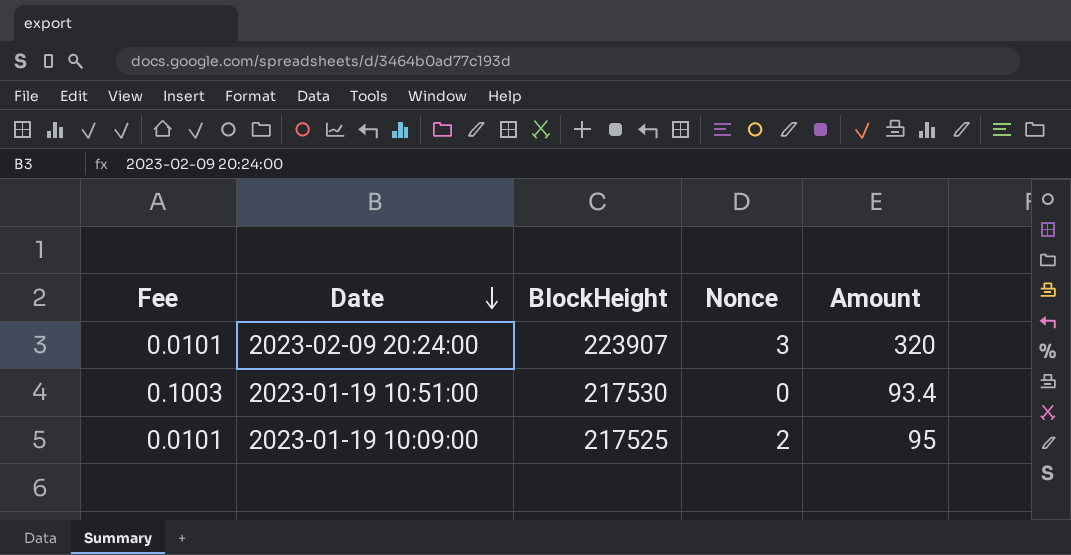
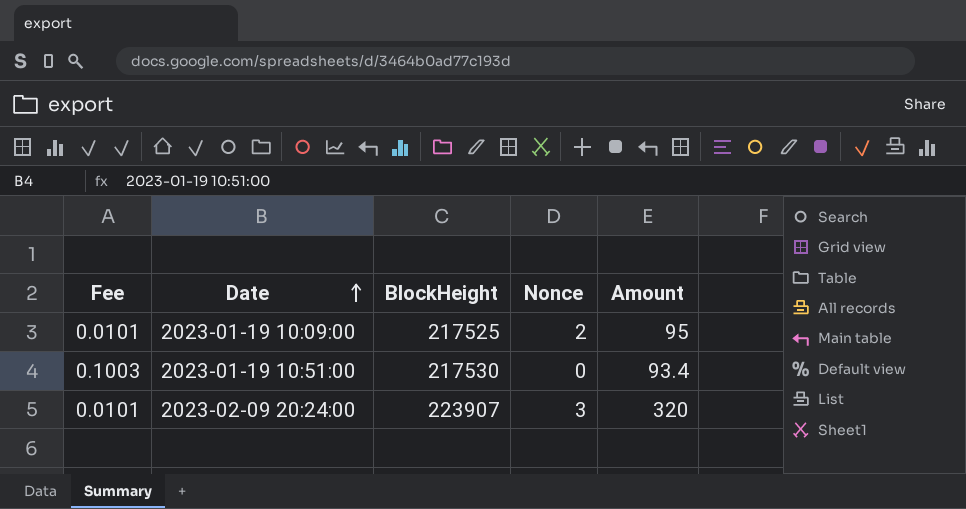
row order: Date descending -> Date ascending

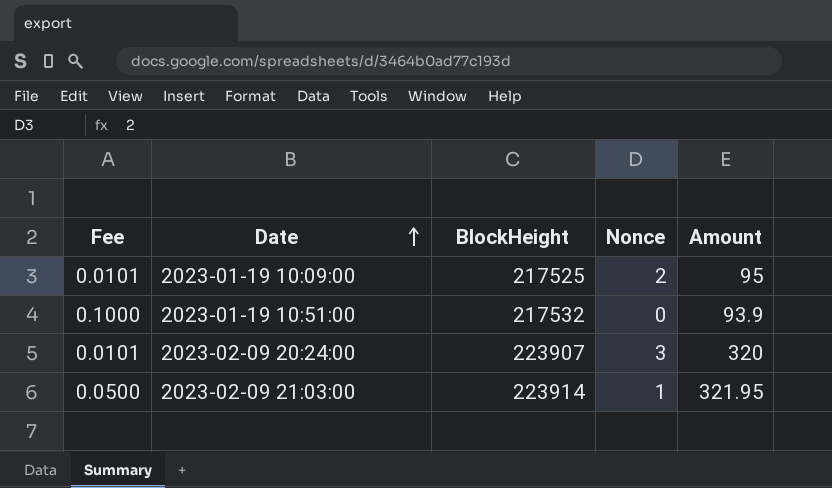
2023-01-19 10:51:00 | Fee: 0.1003 -> 0.1000
2023-01-19 10:51:00 | BlockHeight: 217530 -> 217532
2023-01-19 10:51:00 | Amount: 93.4 -> 93.9
row 2023-02-09 21:03:00: none -> 0.0500 | 223914 | 1 | 321.95

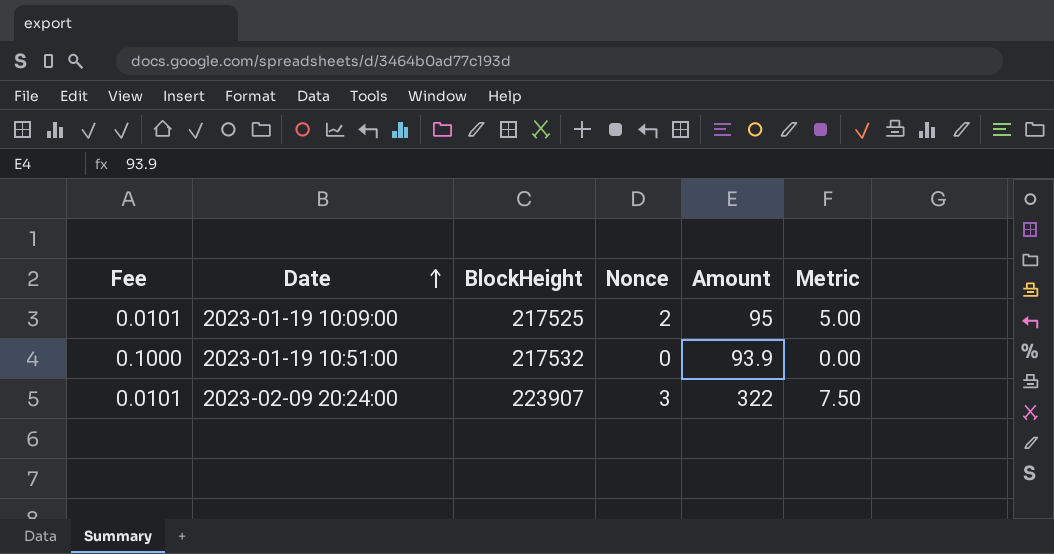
column Metric | formula: none -> [Nonce] * 2.5
row 2023-02-09 21:03:00: 0.0500 | 223914 | 1 | 321.95 -> none
2023-02-09 20:24:00 | Amount: 320 -> 322

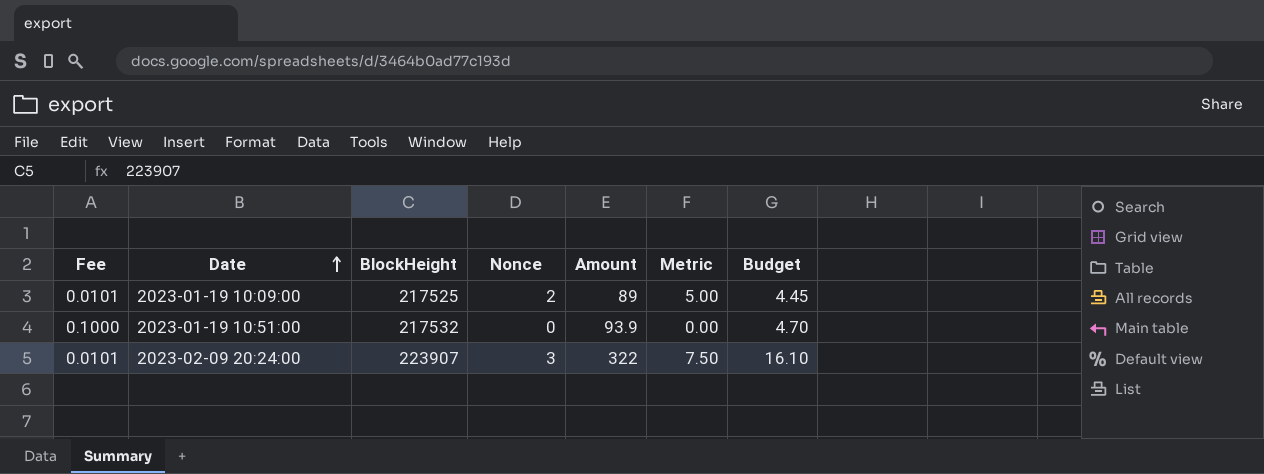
column Budget | formula: none -> [Amount] * 0.05
2023-01-19 10:09:00 | Amount: 95 -> 89

